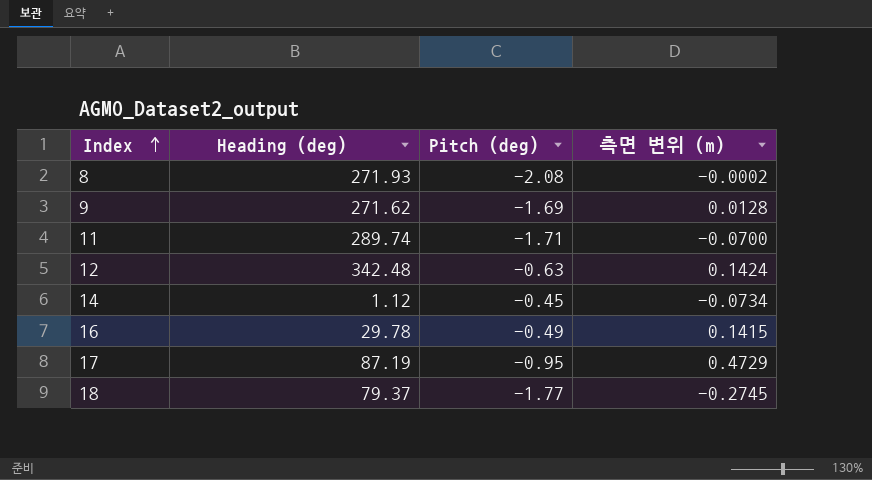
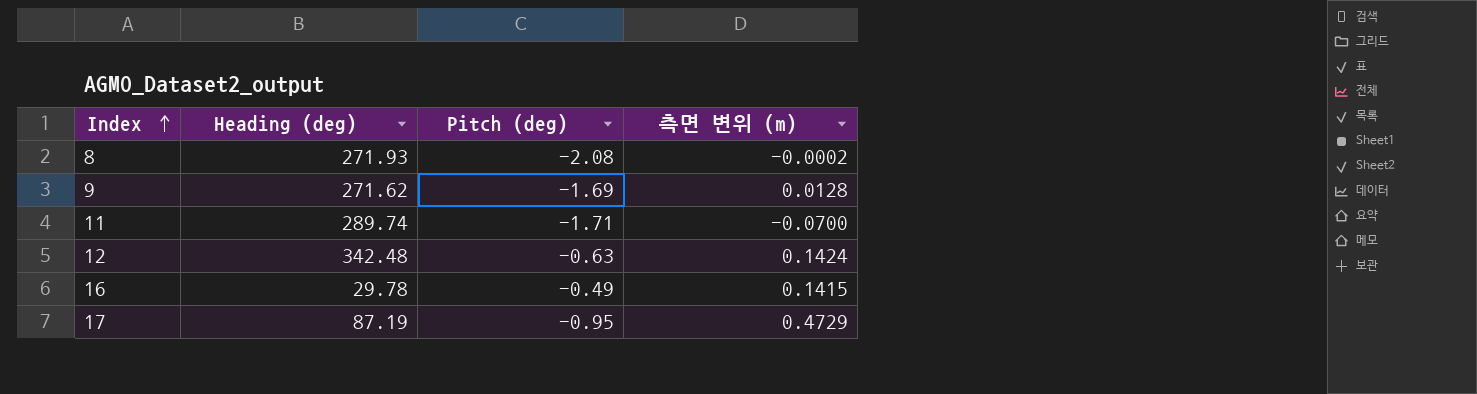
row 14: 1.12 | -0.45 | -0.0734 -> none
row 18: 79.37 | -1.77 | -0.2745 -> none

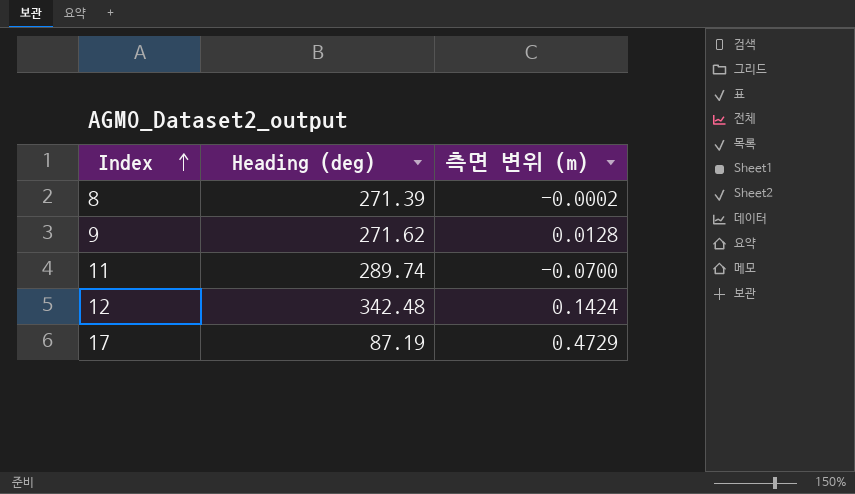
column Pitch (deg) | position: 3 -> none
row 16: 29.78 | -0.49 | 0.1415 -> none
8 | Heading (deg): 271.93 -> 271.39

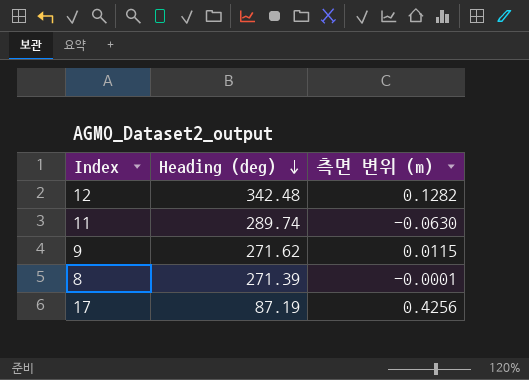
row order: Index ascending -> Heading (deg) descending
12 | 측면 변위 (m): 0.1424 -> 0.1282
11 | 측면 변위 (m): -0.0700 -> -0.0630
9 | 측면 변위 (m): 0.0128 -> 0.0115
8 | 측면 변위 (m): -0.0002 -> -0.0001
17 | 측면 변위 (m): 0.4729 -> 0.4256

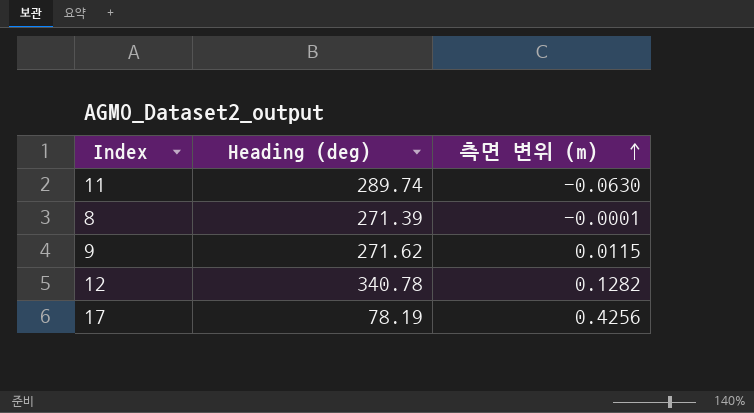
row order: Heading (deg) descending -> 측면 변위 (m) ascending
12 | Heading (deg): 342.48 -> 340.78
17 | Heading (deg): 87.19 -> 78.19

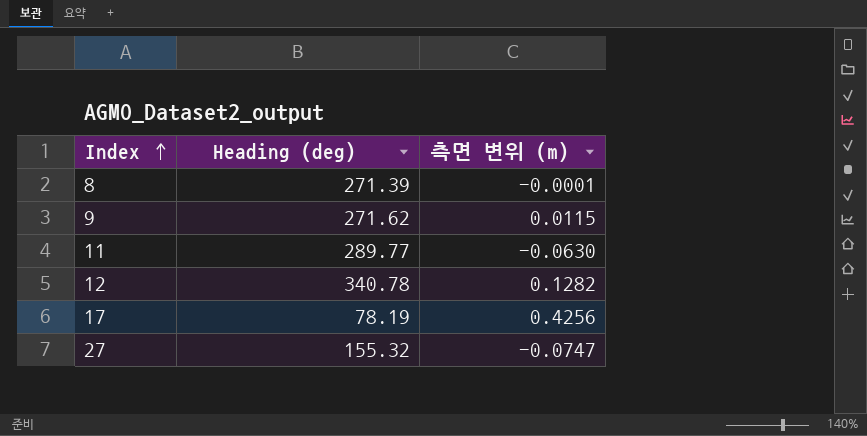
row order: 측면 변위 (m) ascending -> Index ascending
11 | Heading (deg): 289.74 -> 289.77
row 27: none -> 155.32 | -0.0747

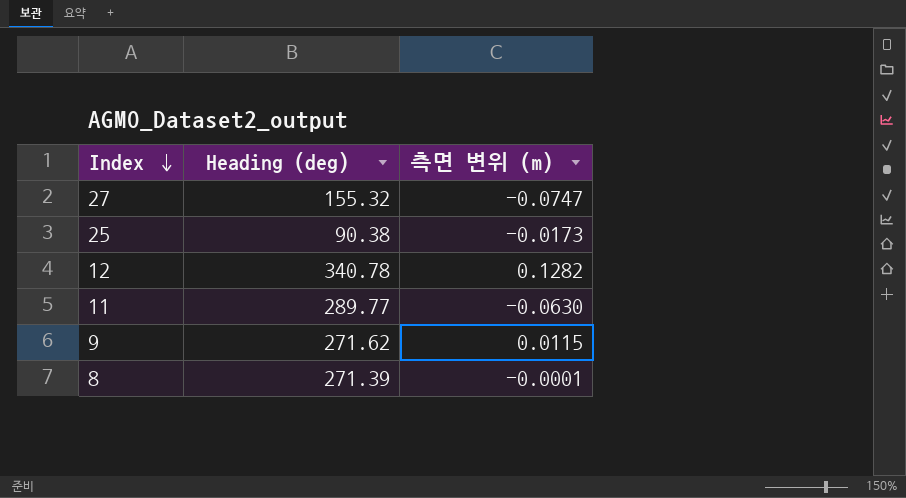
row order: Index ascending -> Index descending
row 17: 78.19 | 0.4256 -> none
row 25: none -> 90.38 | -0.0173

